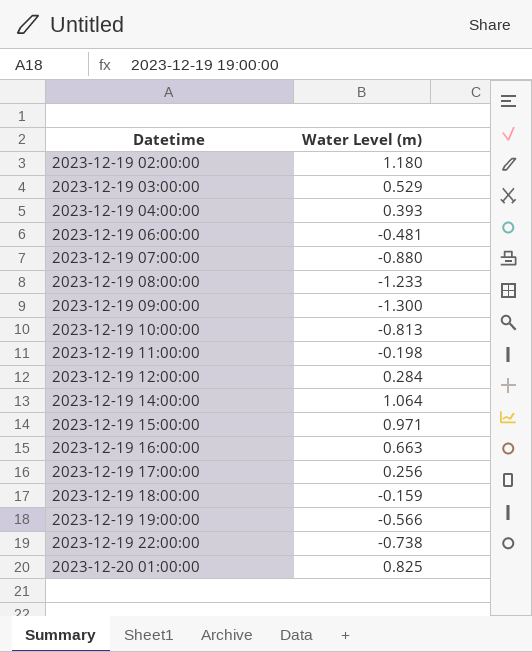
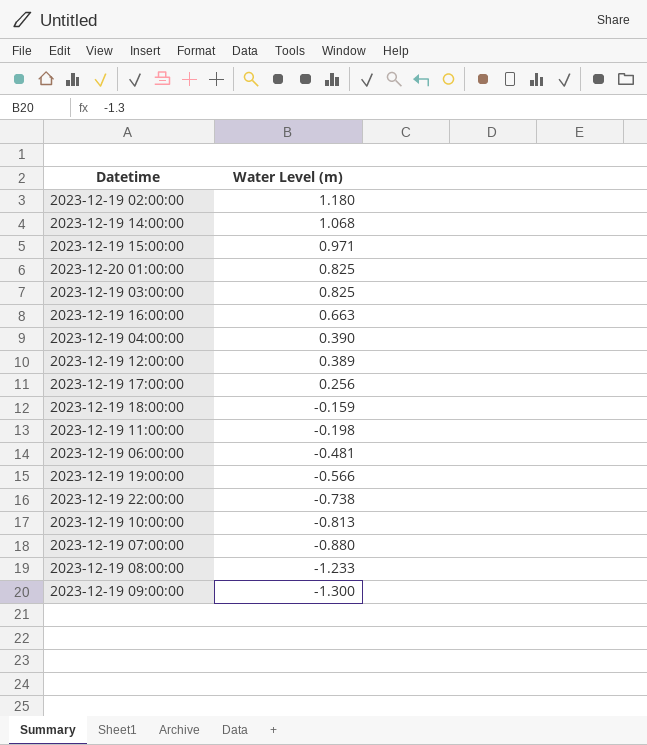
row order: Datetime ascending -> Water Level (m) descending
2023-12-19 14:00:00 | Water Level (m): 1.064 -> 1.068
2023-12-19 03:00:00 | Water Level (m): 0.529 -> 0.825
2023-12-19 04:00:00 | Water Level (m): 0.393 -> 0.390
2023-12-19 12:00:00 | Water Level (m): 0.284 -> 0.389

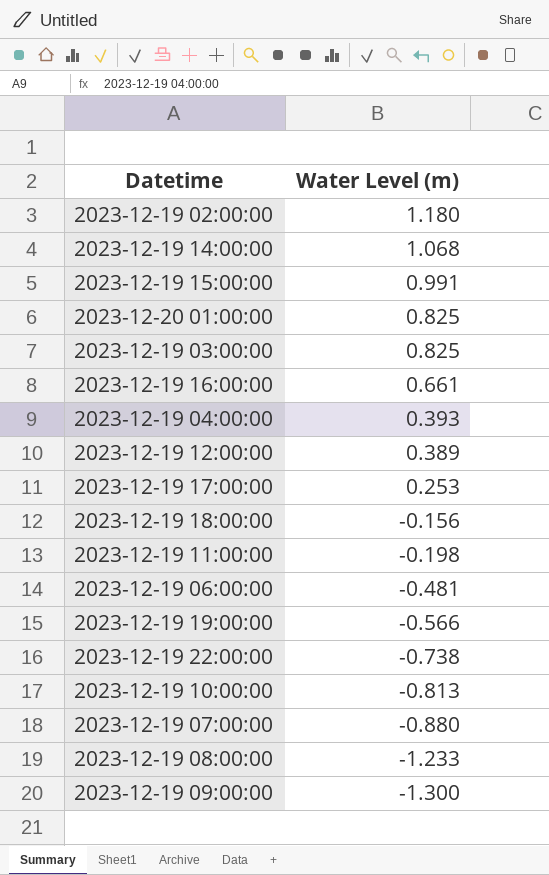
2023-12-19 15:00:00 | Water Level (m): 0.971 -> 0.991
2023-12-19 16:00:00 | Water Level (m): 0.663 -> 0.661
2023-12-19 04:00:00 | Water Level (m): 0.390 -> 0.393
2023-12-19 17:00:00 | Water Level (m): 0.256 -> 0.253
2023-12-19 18:00:00 | Water Level (m): -0.159 -> -0.156

